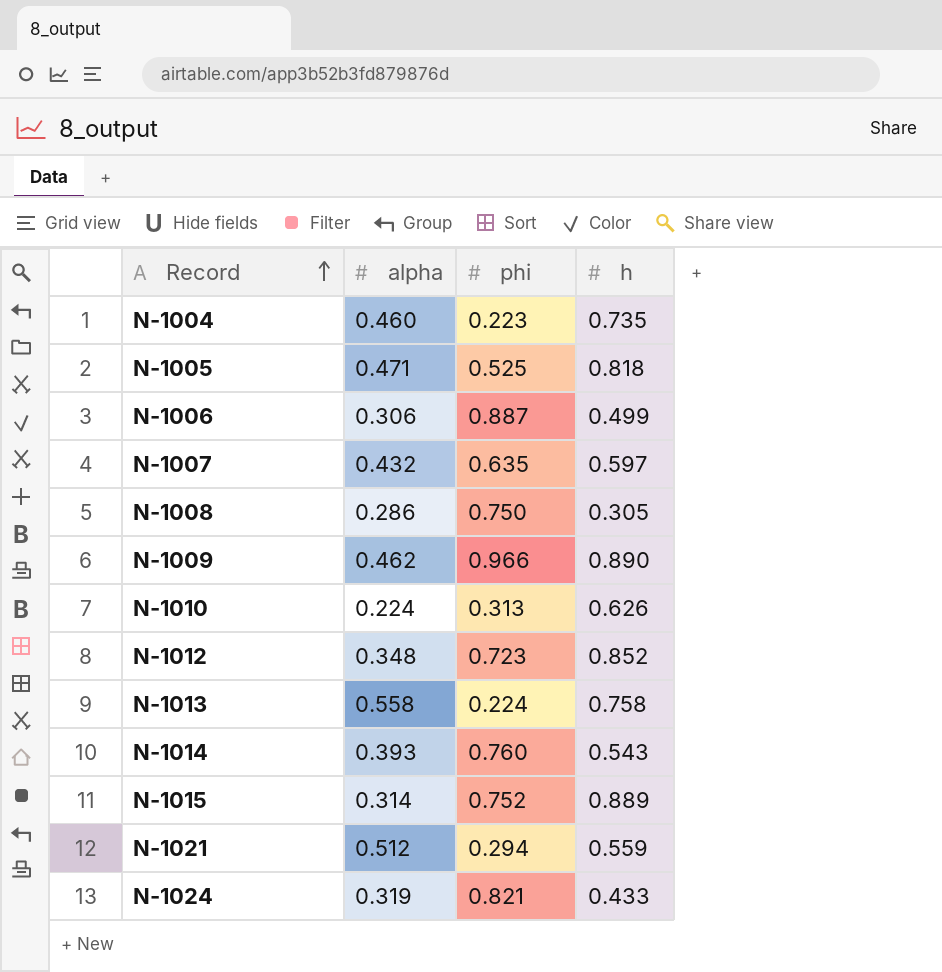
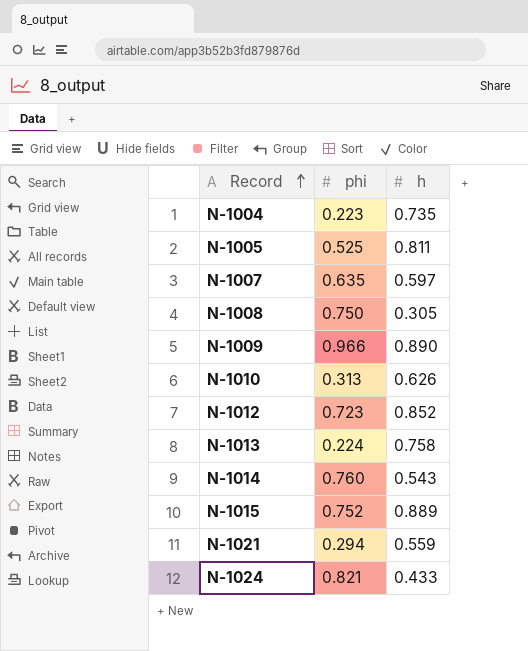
column alpha | position: 2 -> none
row N-1006: 0.306 | 0.887 | 0.499 -> none
N-1005 | h: 0.818 -> 0.811

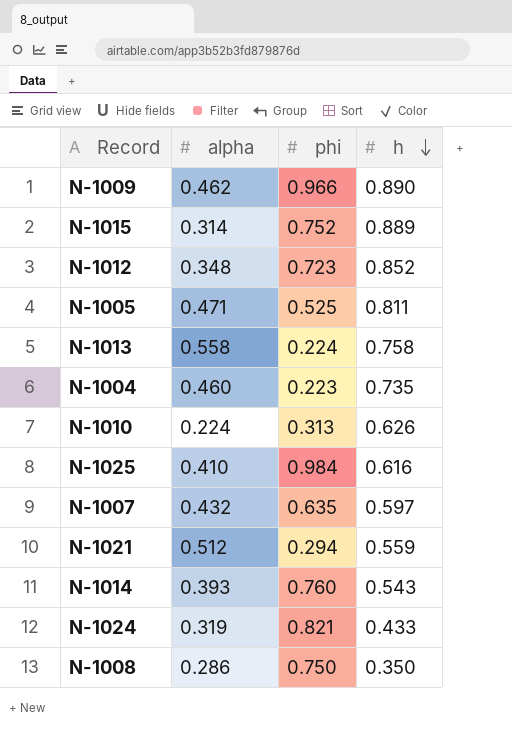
row order: Record ascending -> h descending
column alpha | position: none -> 2
row N-1025: none -> 0.410 | 0.984 | 0.616
N-1008 | h: 0.305 -> 0.350

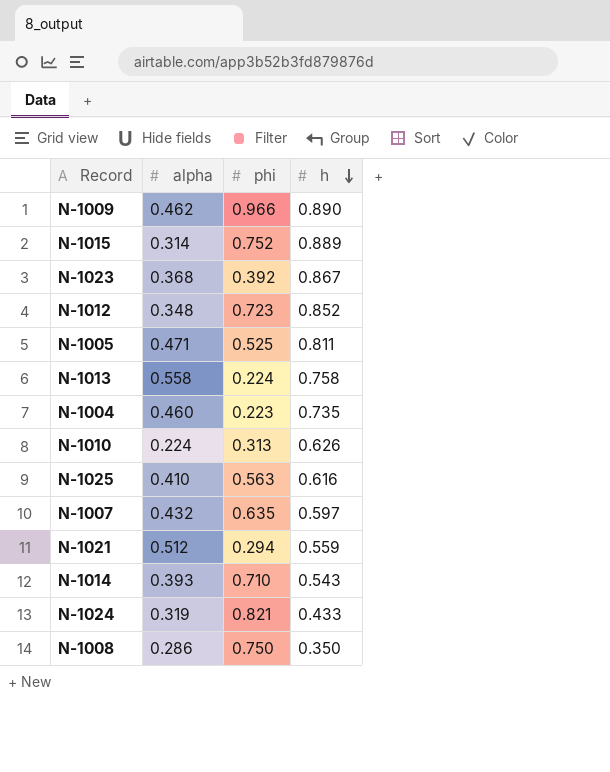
row N-1023: none -> 0.368 | 0.392 | 0.867
N-1025 | phi: 0.984 -> 0.563
N-1014 | phi: 0.760 -> 0.710

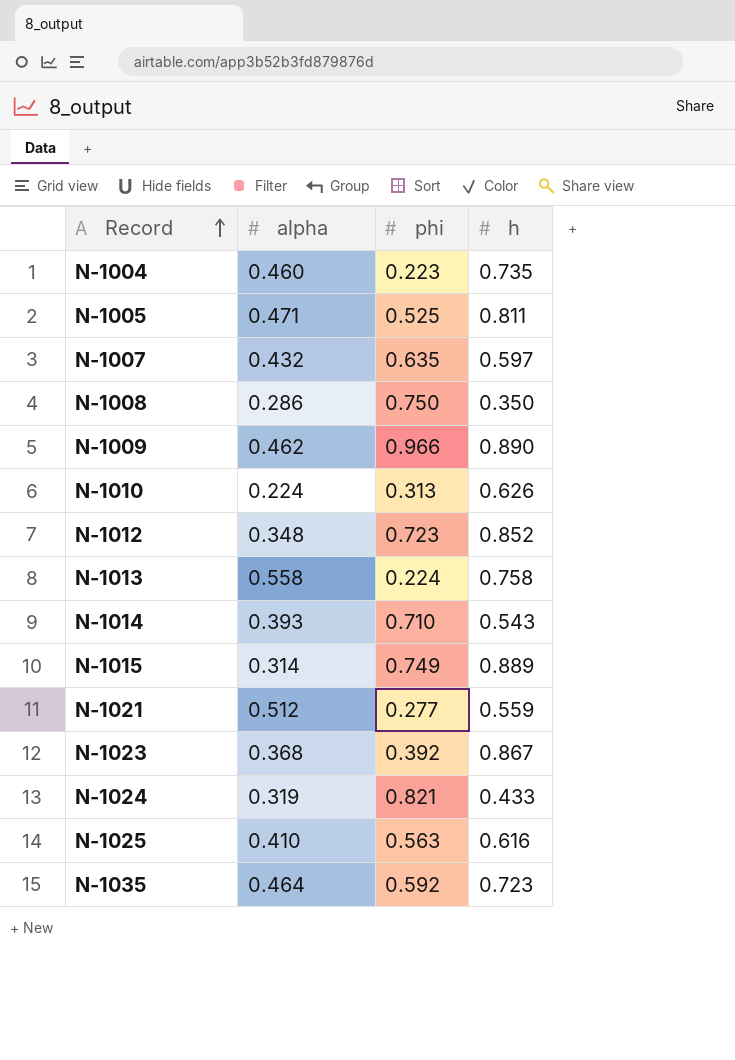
row order: h descending -> Record ascending
N-1015 | phi: 0.752 -> 0.749
N-1021 | phi: 0.294 -> 0.277
row N-1035: none -> 0.464 | 0.592 | 0.723

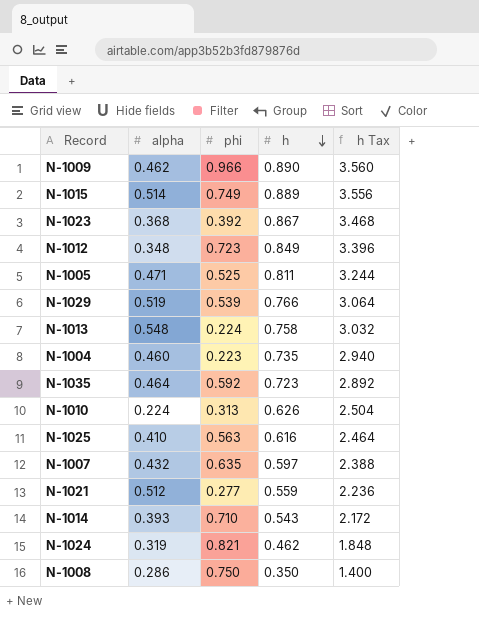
row order: Record ascending -> h descending
column h Tax | formula: none -> [h] * 4
N-1015 | alpha: 0.314 -> 0.514
N-1012 | h: 0.852 -> 0.849
row N-1029: none -> 0.519 | 0.539 | 0.766 | 3.064
N-1013 | alpha: 0.558 -> 0.548
N-1024 | h: 0.433 -> 0.462

